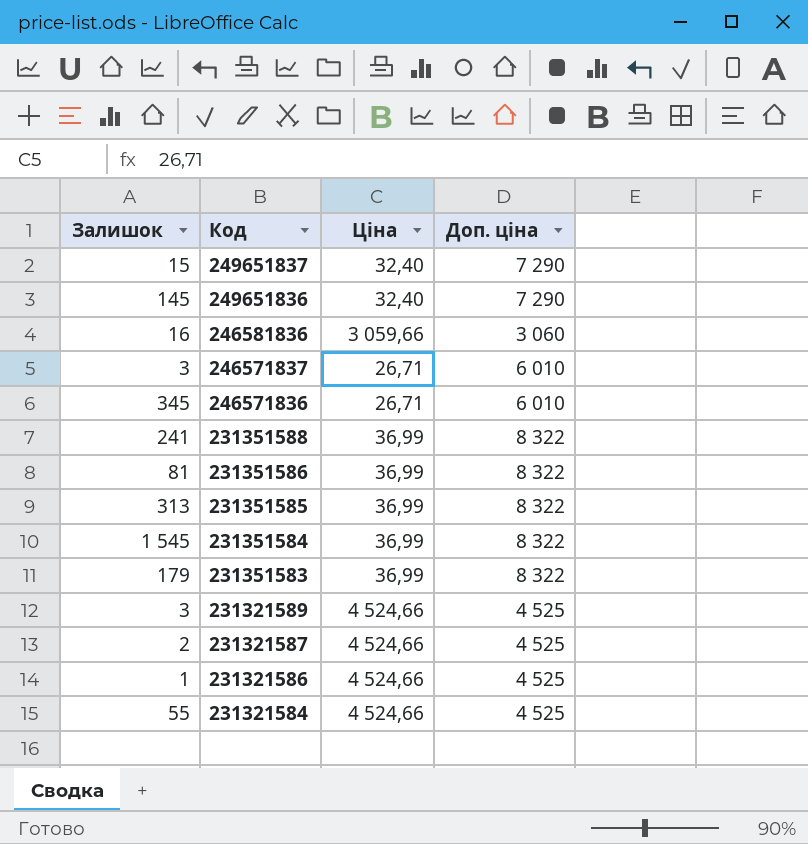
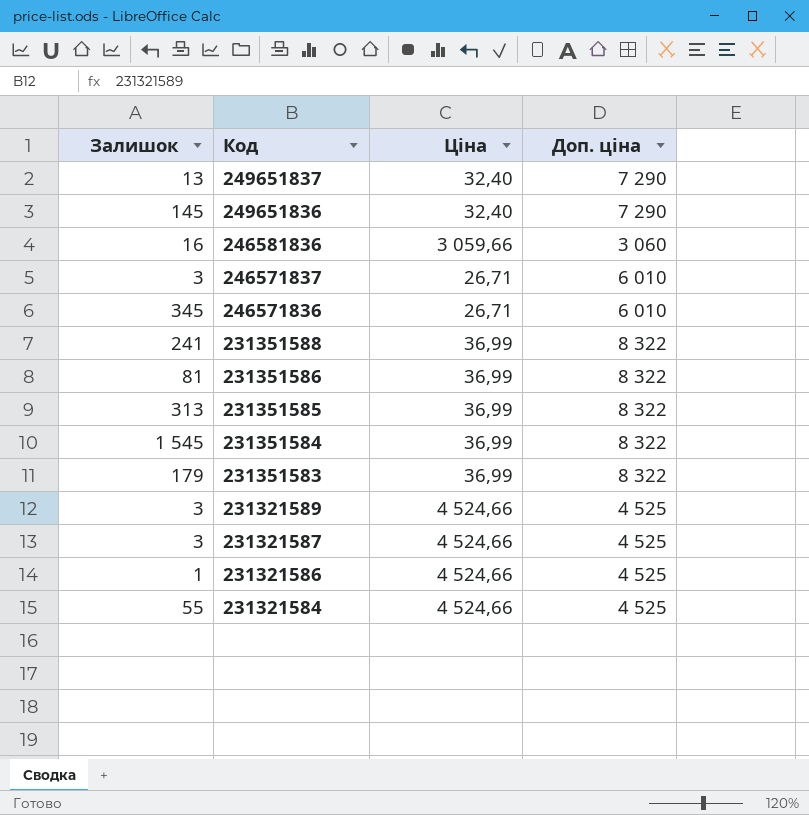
249651837 | Залишок: 15 -> 13
231321587 | Залишок: 2 -> 3

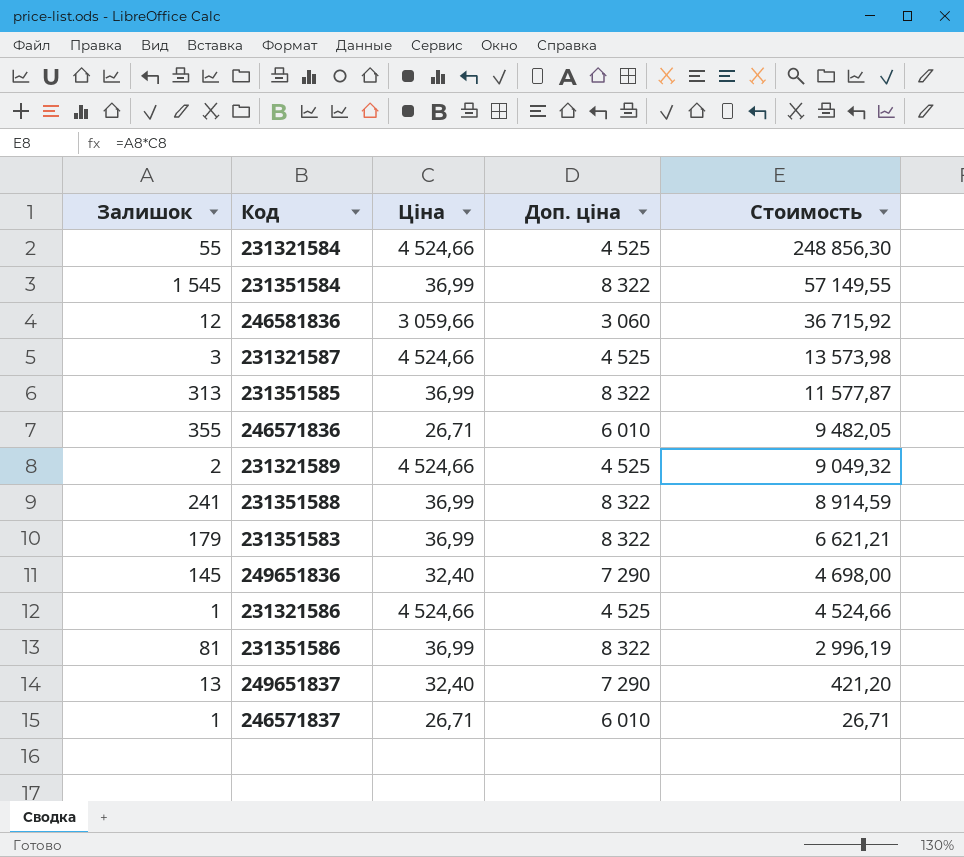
row order: Код descending -> Стоимость descending
column Стоимость | formula: none -> [Залишок] * [Ціна]
246581836 | Залишок: 16 -> 12
246571836 | Залишок: 345 -> 355
231321589 | Залишок: 3 -> 2
246571837 | Залишок: 3 -> 1

